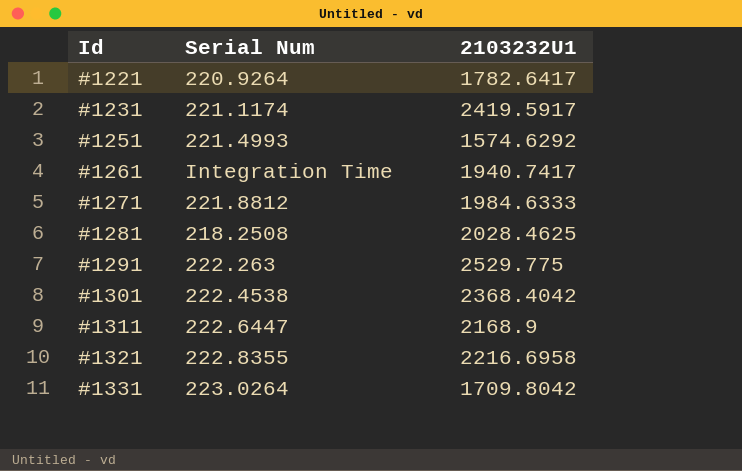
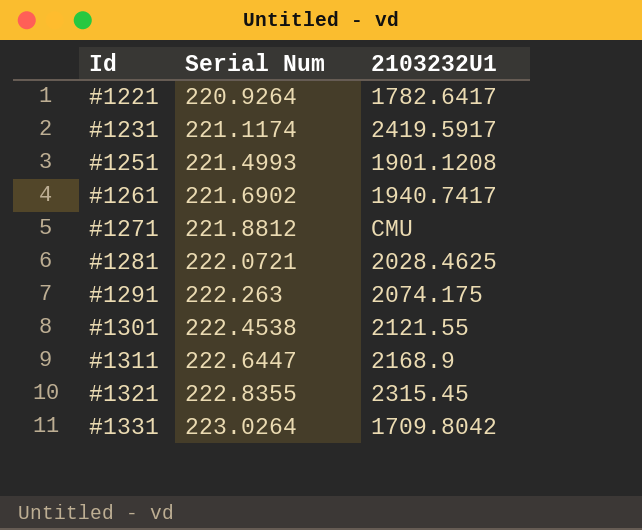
#1251 | 2103232U1: 1574.6292 -> 1901.1208
#1261 | Serial Num: Integration Time -> 221.6902
#1271 | 2103232U1: 1984.6333 -> CMU
#1281 | Serial Num: 218.2508 -> 222.0721
#1291 | 2103232U1: 2529.775 -> 2074.175
#1301 | 2103232U1: 2368.4042 -> 2121.55
#1321 | 2103232U1: 2216.6958 -> 2315.45

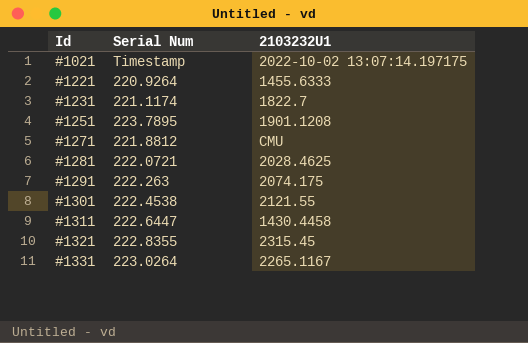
row #1261: 221.6902 | 1940.7417 -> none
row #1021: none -> Timestamp | 2022-10-02 13:07:14.197175
#1221 | 2103232U1: 1782.6417 -> 1455.6333
#1231 | 2103232U1: 2419.5917 -> 1822.7
#1251 | Serial Num: 221.4993 -> 223.7895
#1311 | 2103232U1: 2168.9 -> 1430.4458
#1331 | 2103232U1: 1709.8042 -> 2265.1167

